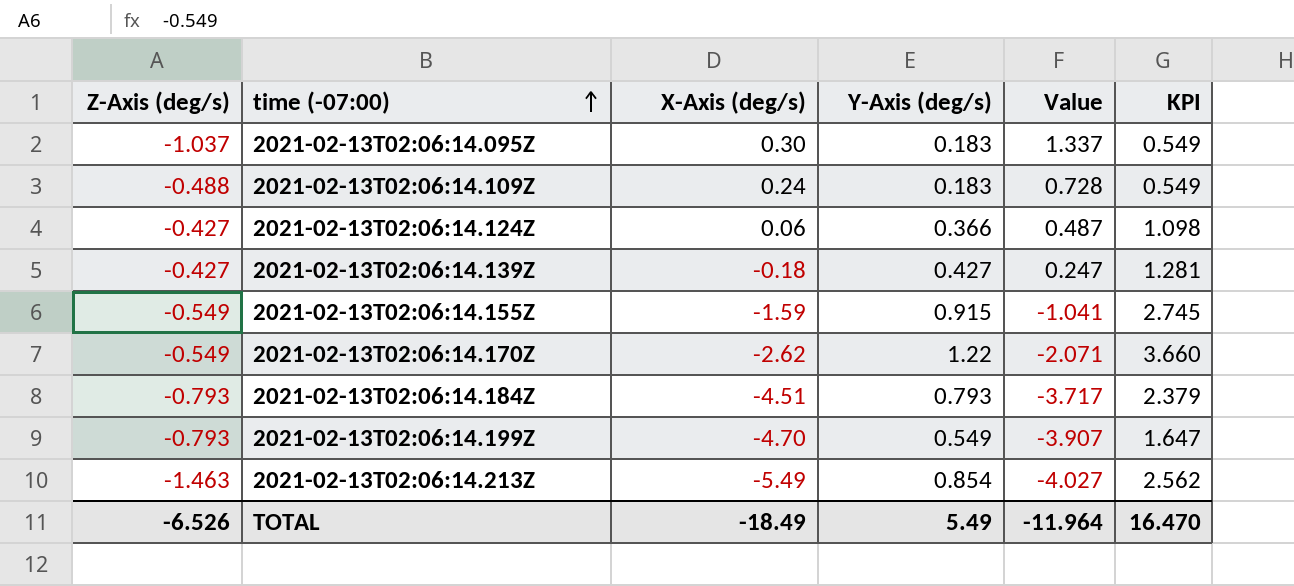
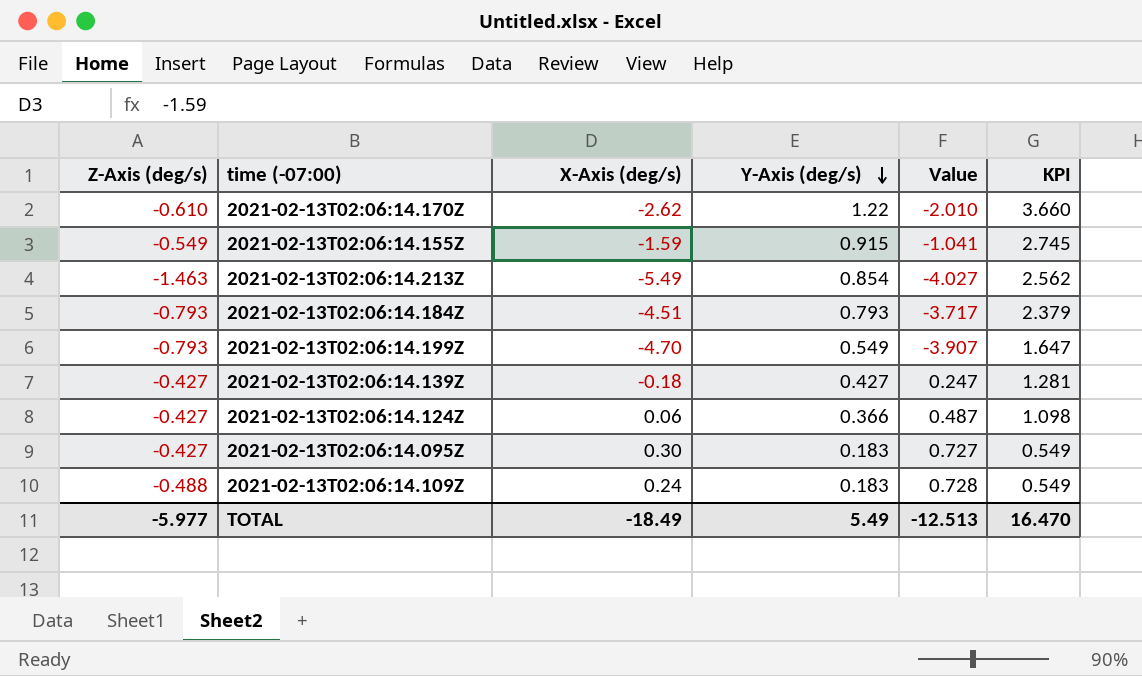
row order: time (-07:00) ascending -> Y-Axis (deg/s) descending
2021-02-13T02:06:14.170Z | Z-Axis (deg/s): -0.549 -> -0.610
2021-02-13T02:06:14.170Z | Value: -2.071 -> -2.010
2021-02-13T02:06:14.095Z | Z-Axis (deg/s): -1.037 -> -0.427
2021-02-13T02:06:14.095Z | Value: 1.337 -> 0.727
TOTAL | Z-Axis (deg/s): -6.526 -> -5.977
TOTAL | Value: -11.964 -> -12.513

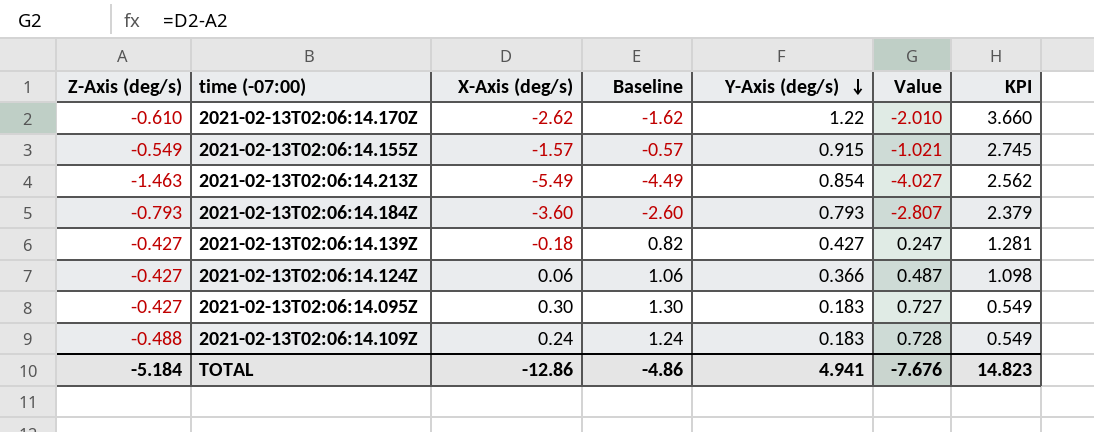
column Baseline | formula: none -> [X-Axis (deg/s)] + 1
row 2021-02-13T02:06:14.199Z: -0.793 | -4.70 | 0.549 | -3.907 | 1.647 -> none
2021-02-13T02:06:14.155Z | X-Axis (deg/s): -1.59 -> -1.57
2021-02-13T02:06:14.155Z | Value: -1.041 -> -1.021
2021-02-13T02:06:14.184Z | X-Axis (deg/s): -4.51 -> -3.60
2021-02-13T02:06:14.184Z | Value: -3.717 -> -2.807
TOTAL | Z-Axis (deg/s): -5.977 -> -5.184
TOTAL | X-Axis (deg/s): -18.49 -> -12.86
TOTAL | Y-Axis (deg/s): 5.49 -> 4.941
TOTAL | Value: -12.513 -> -7.676
TOTAL | KPI: 16.470 -> 14.823

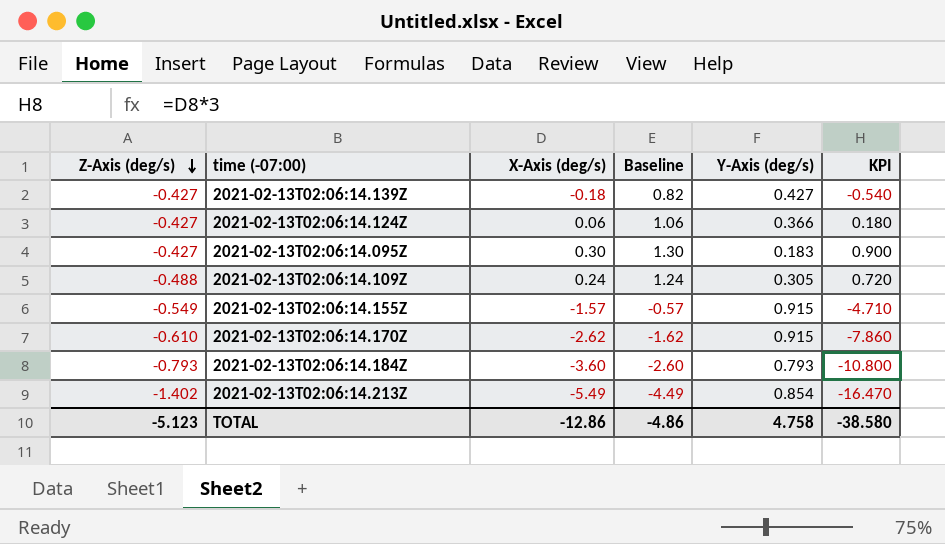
row order: Y-Axis (deg/s) descending -> Z-Axis (deg/s) descending
column Value | formula: [X-Axis (deg/s)] - [Z-Axis (deg/s)] -> none
column KPI | formula: [Y-Axis (deg/s)] * 3 -> [X-Axis (deg/s)] * 3
2021-02-13T02:06:14.109Z | Y-Axis (deg/s): 0.183 -> 0.305
2021-02-13T02:06:14.170Z | Y-Axis (deg/s): 1.22 -> 0.915
2021-02-13T02:06:14.213Z | Z-Axis (deg/s): -1.463 -> -1.402
TOTAL | Z-Axis (deg/s): -5.184 -> -5.123
TOTAL | Y-Axis (deg/s): 4.941 -> 4.758
TOTAL | KPI: 14.823 -> -38.580

